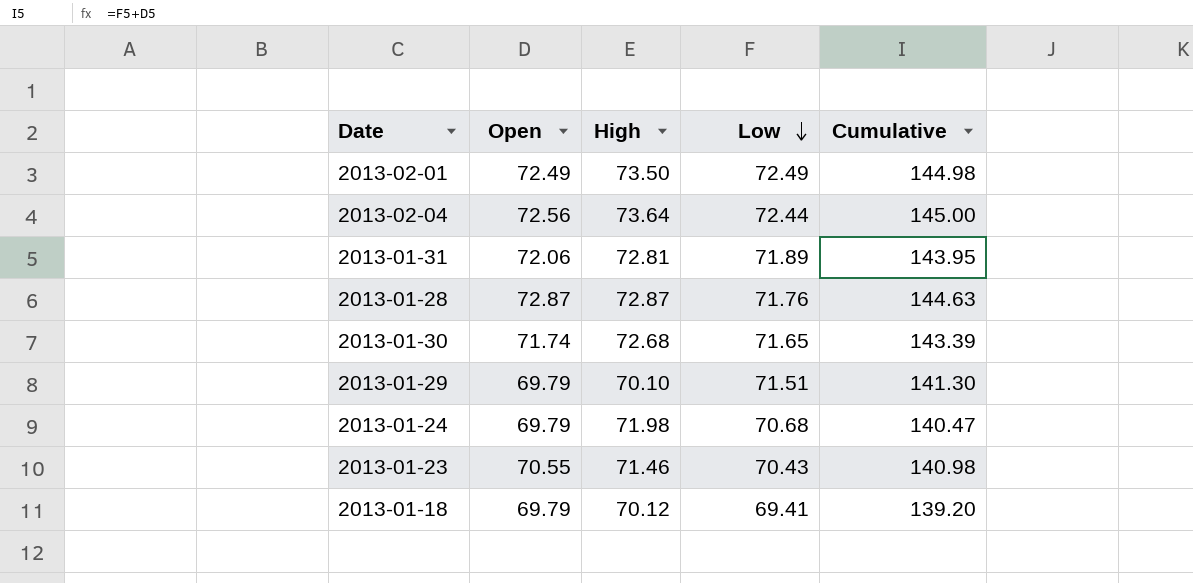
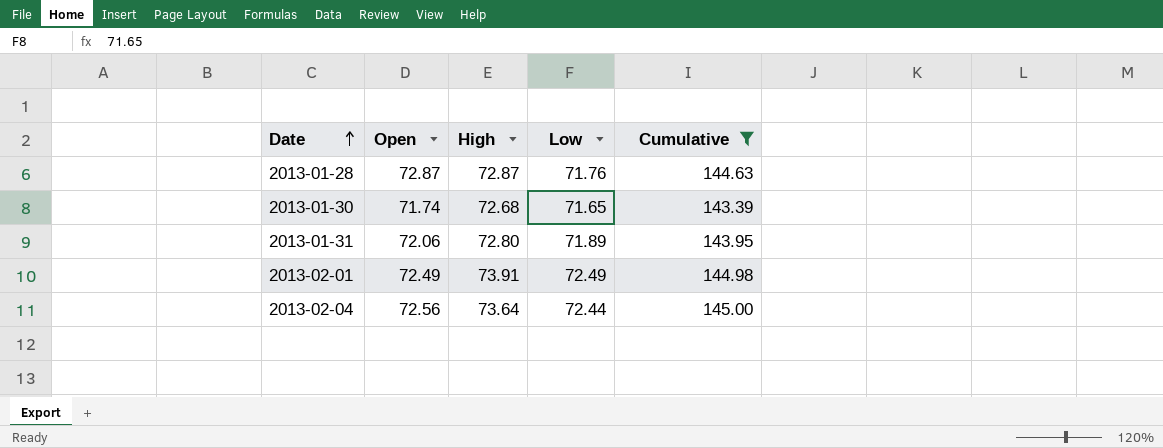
filter: none -> Cumulative >= 143.39
row order: Low descending -> Date ascending
2013-01-31 | High: 72.81 -> 72.80
2013-02-01 | High: 73.50 -> 73.91

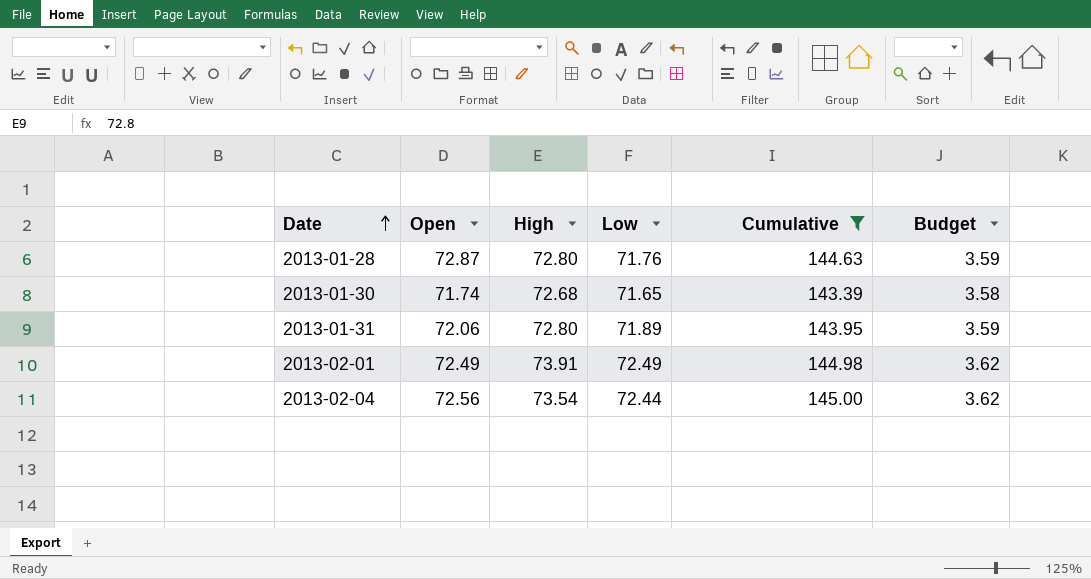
column Budget | formula: none -> [Low] * 0.05
2013-01-28 | High: 72.87 -> 72.80
2013-02-04 | High: 73.64 -> 73.54

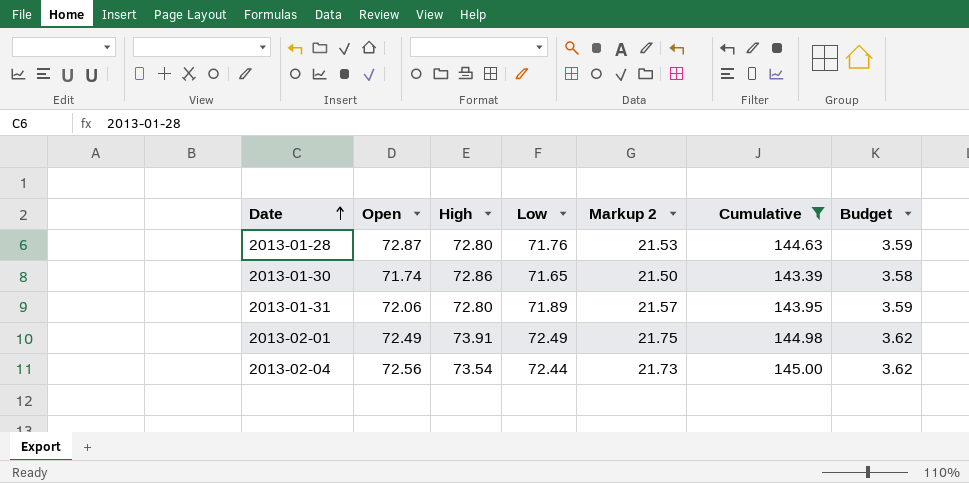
column Markup 2 | formula: none -> [Low] * 0.3
2013-01-30 | High: 72.68 -> 72.86

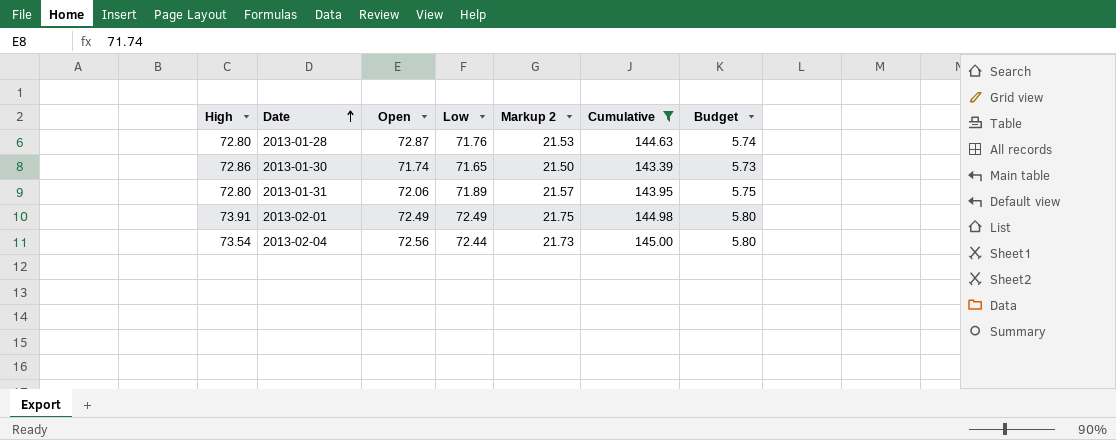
column High | position: 3 -> 1
column Budget | formula: [Low] * 0.05 -> [Low] * 0.08

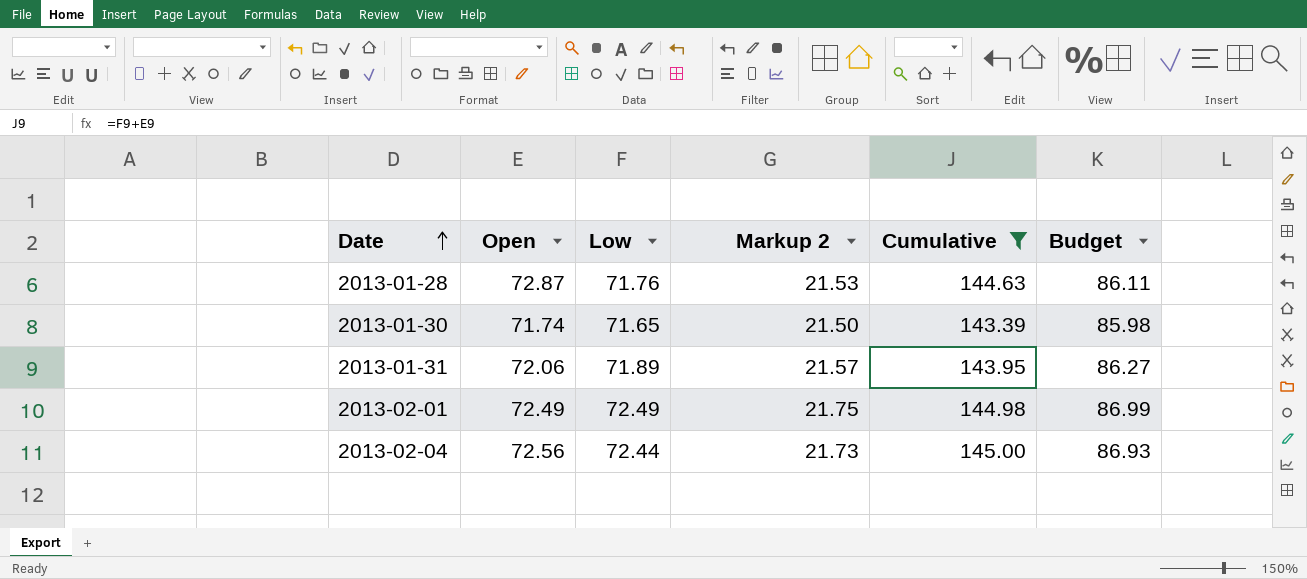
column High | position: 1 -> none
column Budget | formula: [Low] * 0.08 -> [Low] * 1.2

